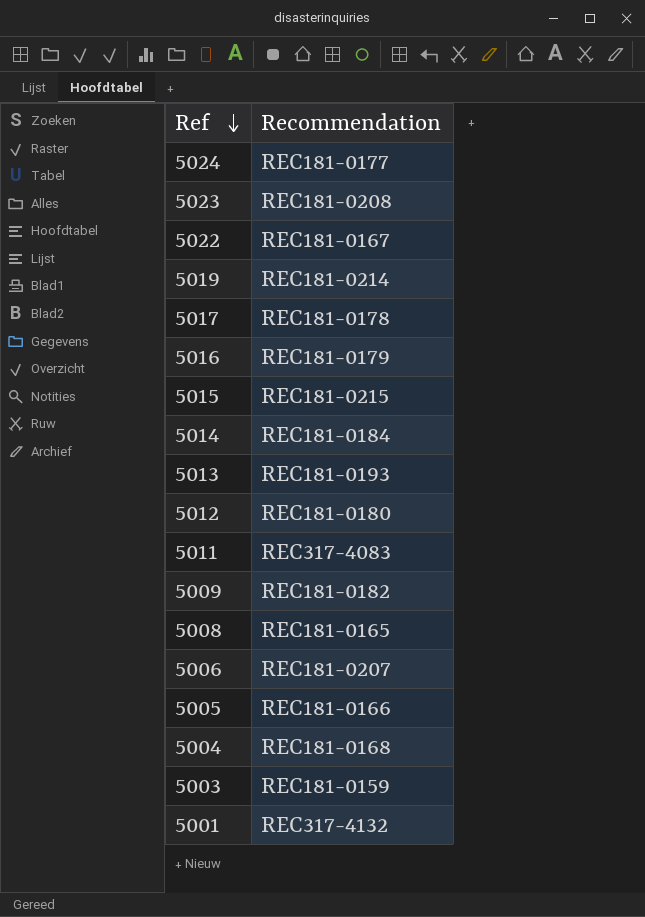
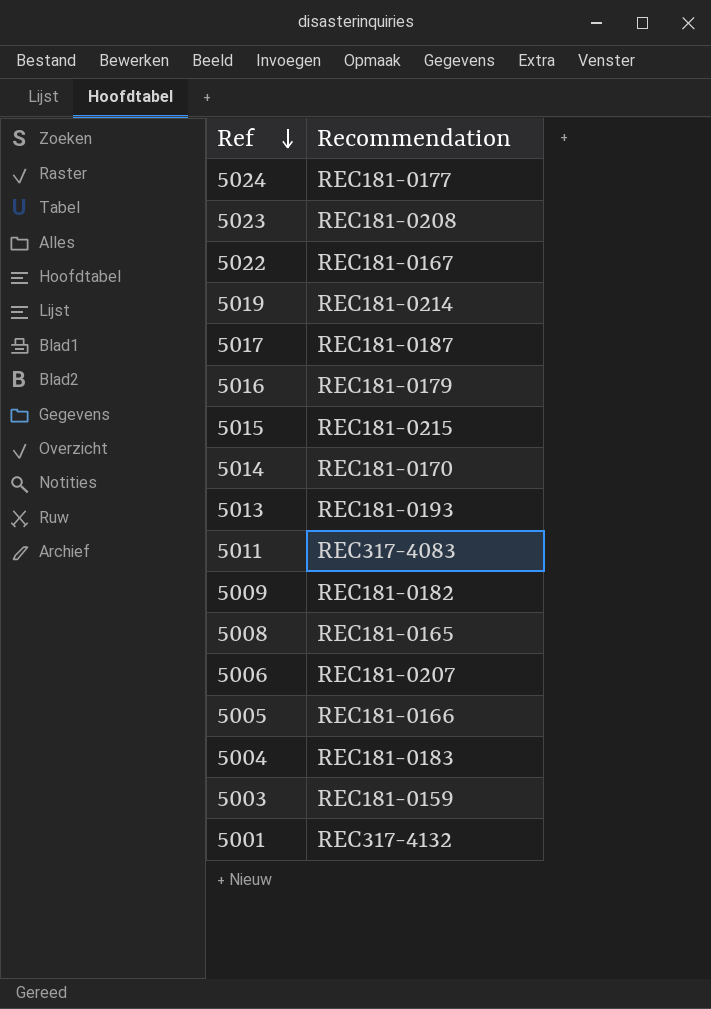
row 5012: REC181-0180 -> none
5017 | Recommendation: REC181-0178 -> REC181-0187
5014 | Recommendation: REC181-0184 -> REC181-0170
5004 | Recommendation: REC181-0168 -> REC181-0183

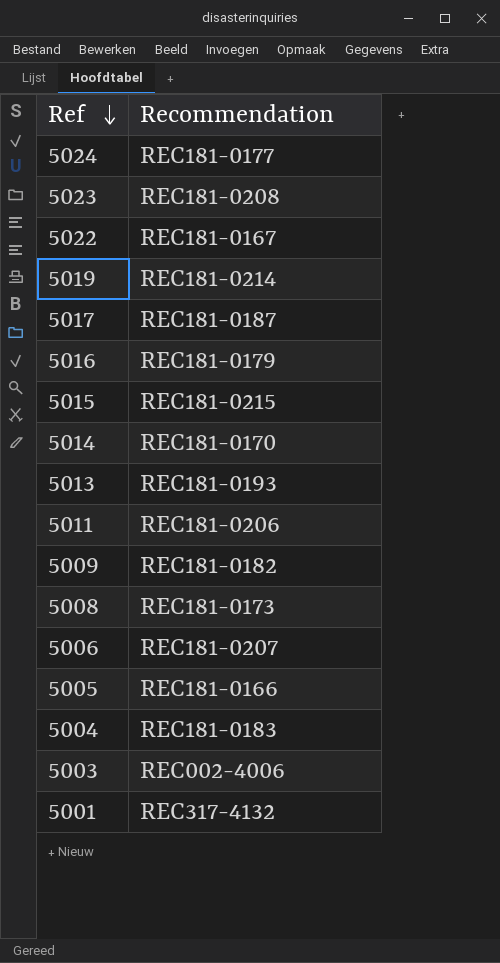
5011 | Recommendation: REC317-4083 -> REC181-0206
5008 | Recommendation: REC181-0165 -> REC181-0173
5003 | Recommendation: REC181-0159 -> REC002-4006

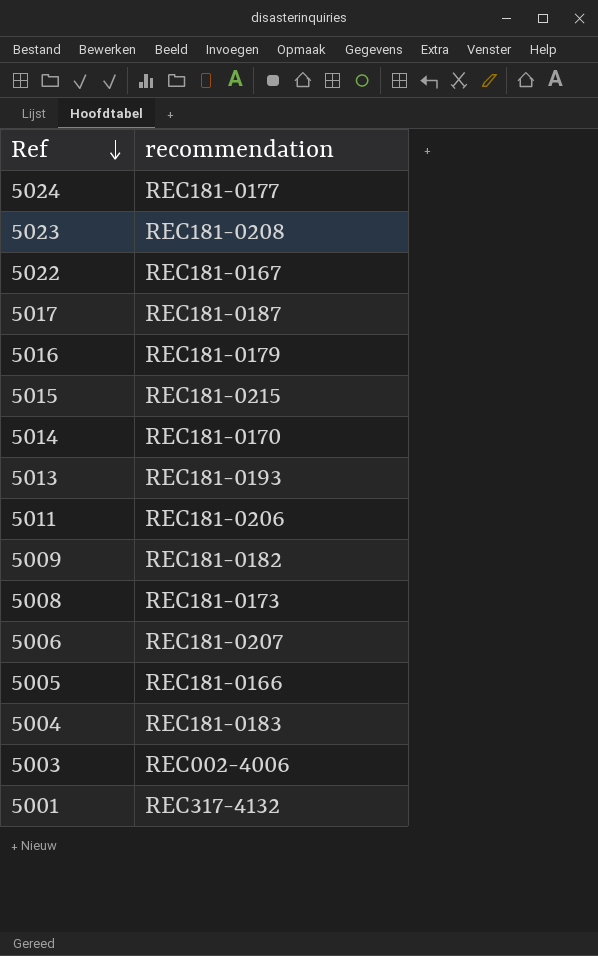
column name: Recommendation -> recommendation
row 5019: REC181-0214 -> none

